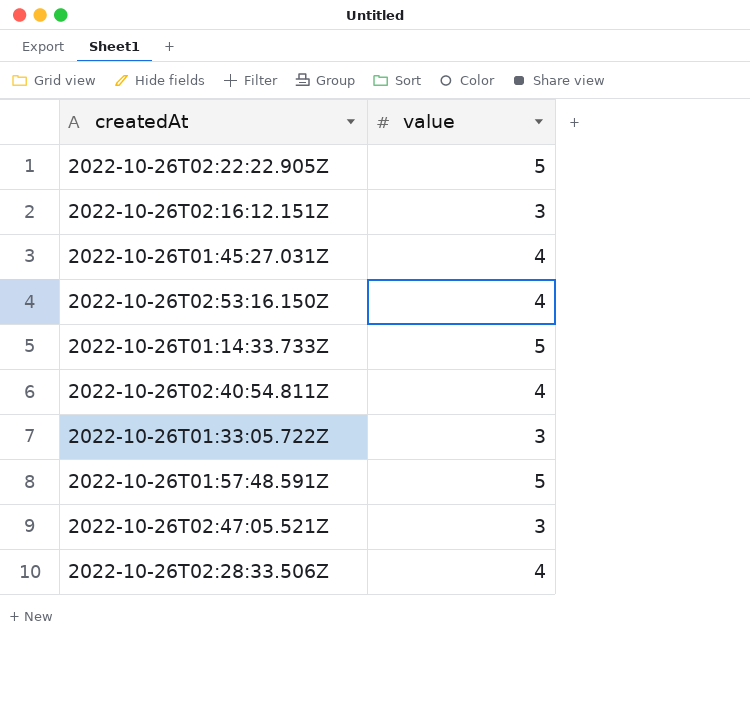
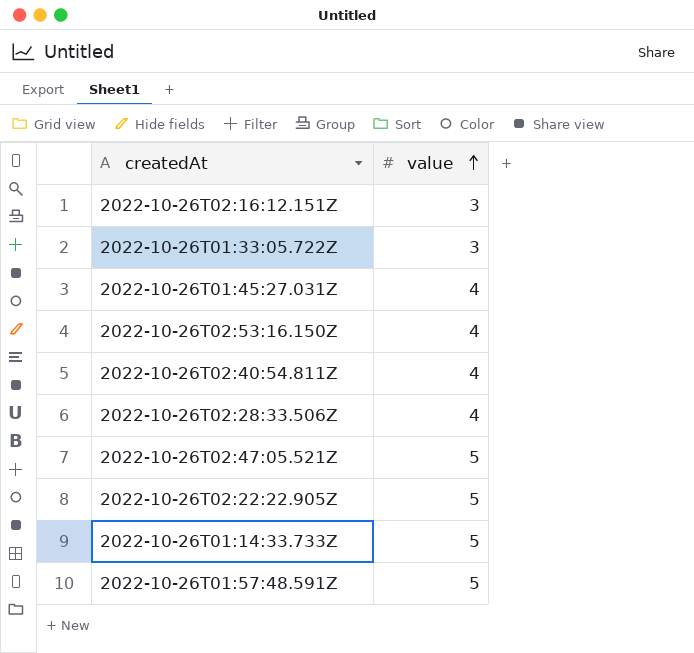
row order: none -> value ascending
2022-10-26T02:47:05.521Z | value: 3 -> 5

